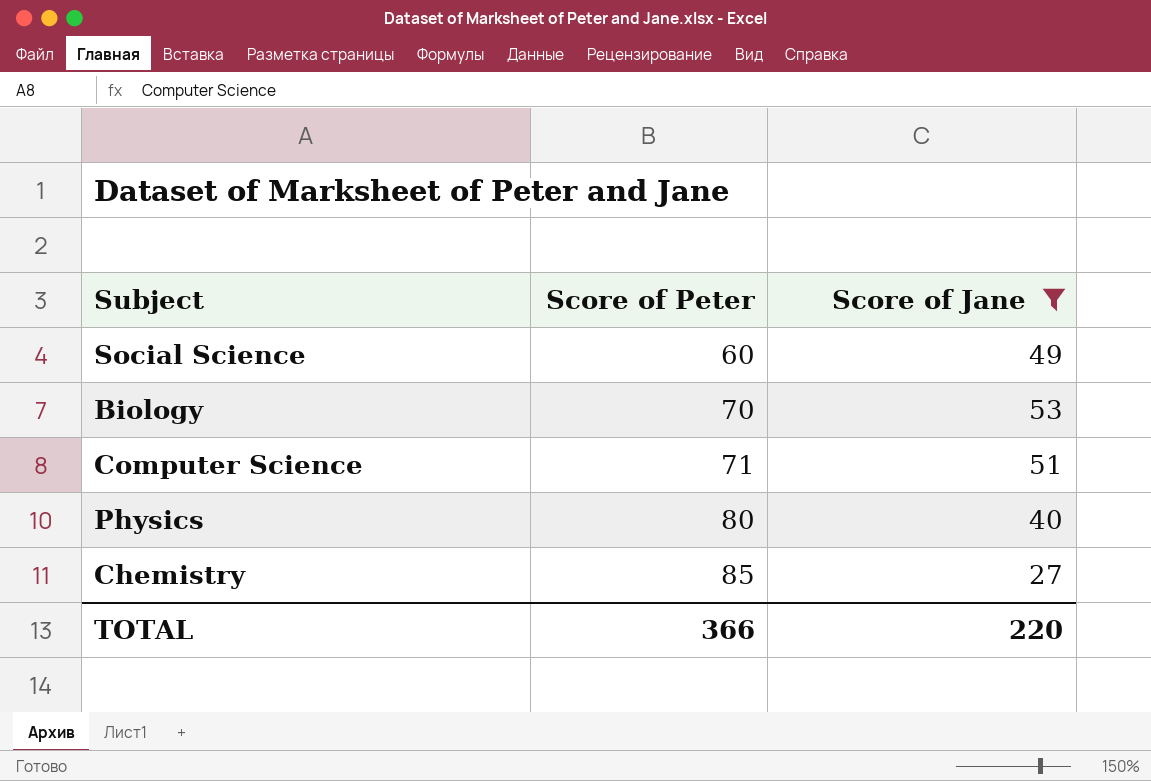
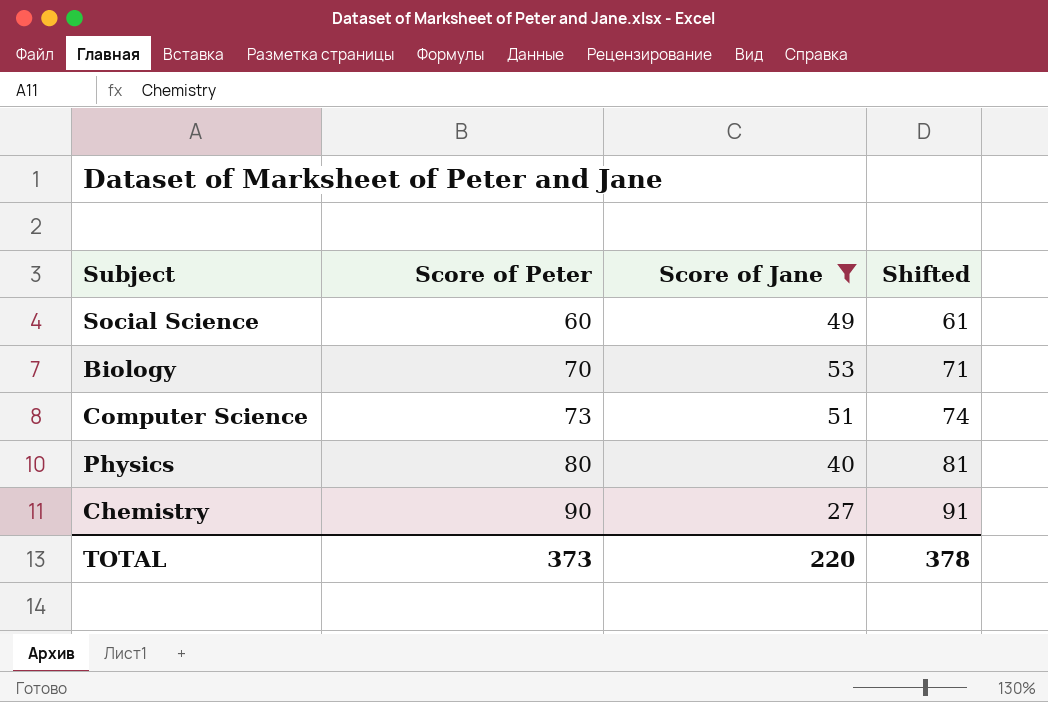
column Shifted | formula: none -> [Score of Peter] + 1
Computer Science | Score of Peter: 71 -> 73
Chemistry | Score of Peter: 85 -> 90
TOTAL | Score of Peter: 366 -> 373

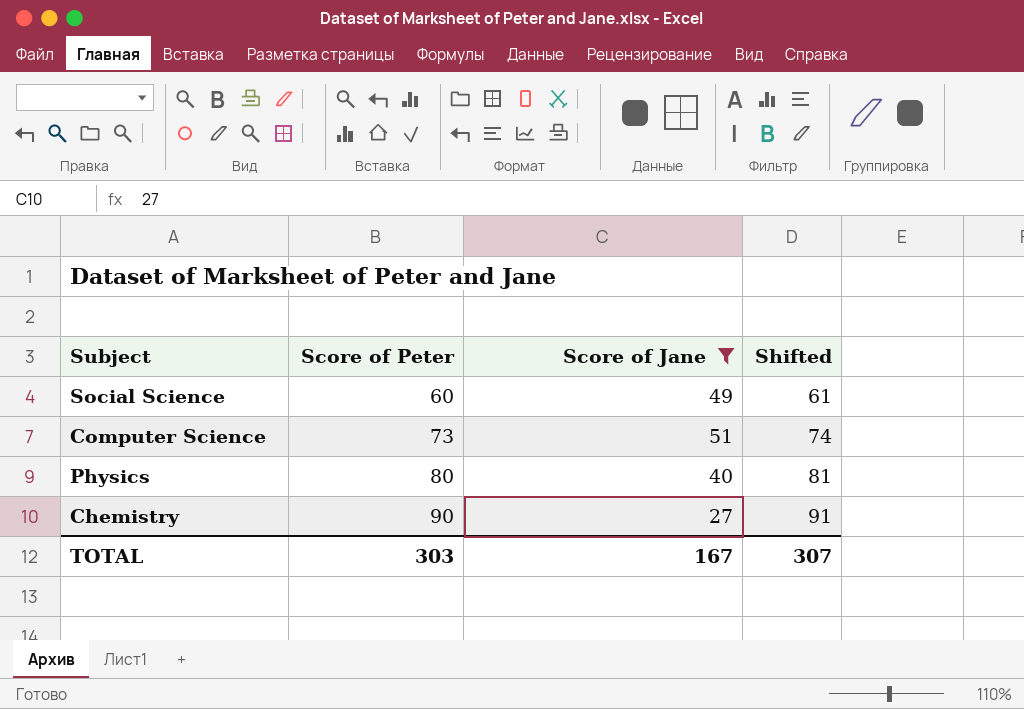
row Biology: 70 | 53 | 71 -> none
TOTAL | Score of Peter: 373 -> 303
TOTAL | Score of Jane: 220 -> 167
TOTAL | Shifted: 378 -> 307

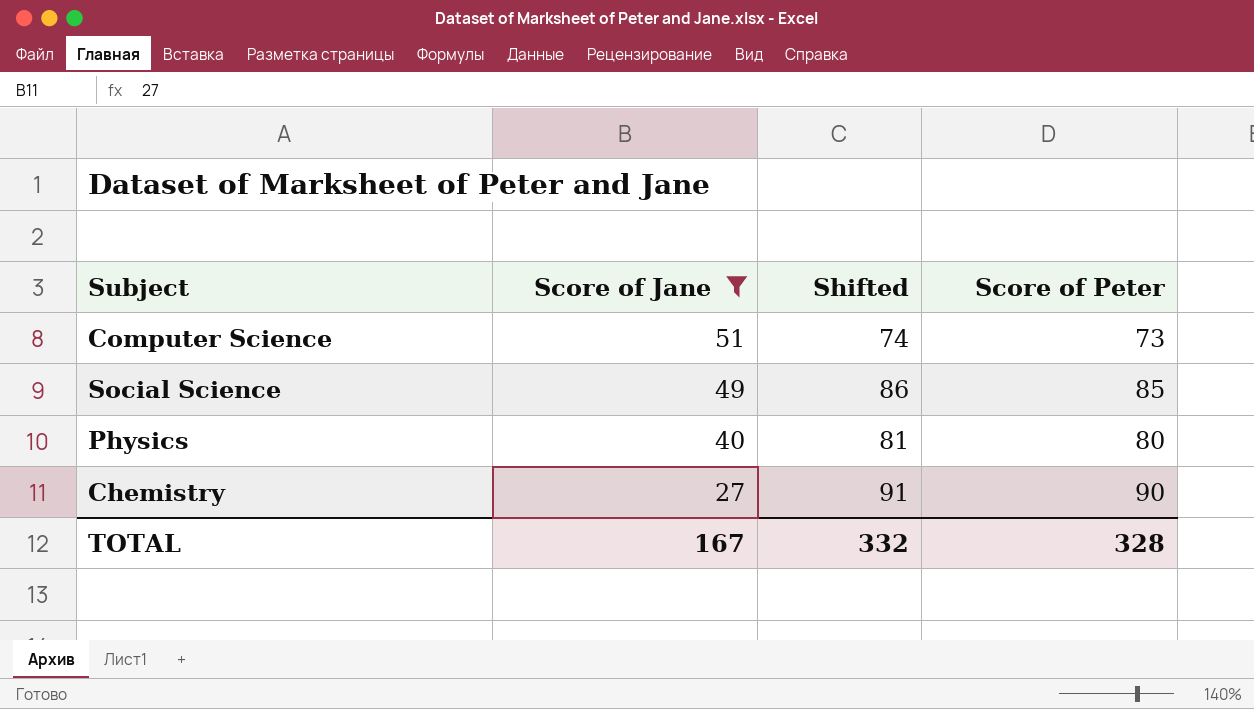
row order: Score of Peter ascending -> Score of Jane descending
column Score of Peter | position: 2 -> 4
Social Science | Shifted: 61 -> 86
Social Science | Score of Peter: 60 -> 85
TOTAL | Shifted: 307 -> 332
TOTAL | Score of Peter: 303 -> 328

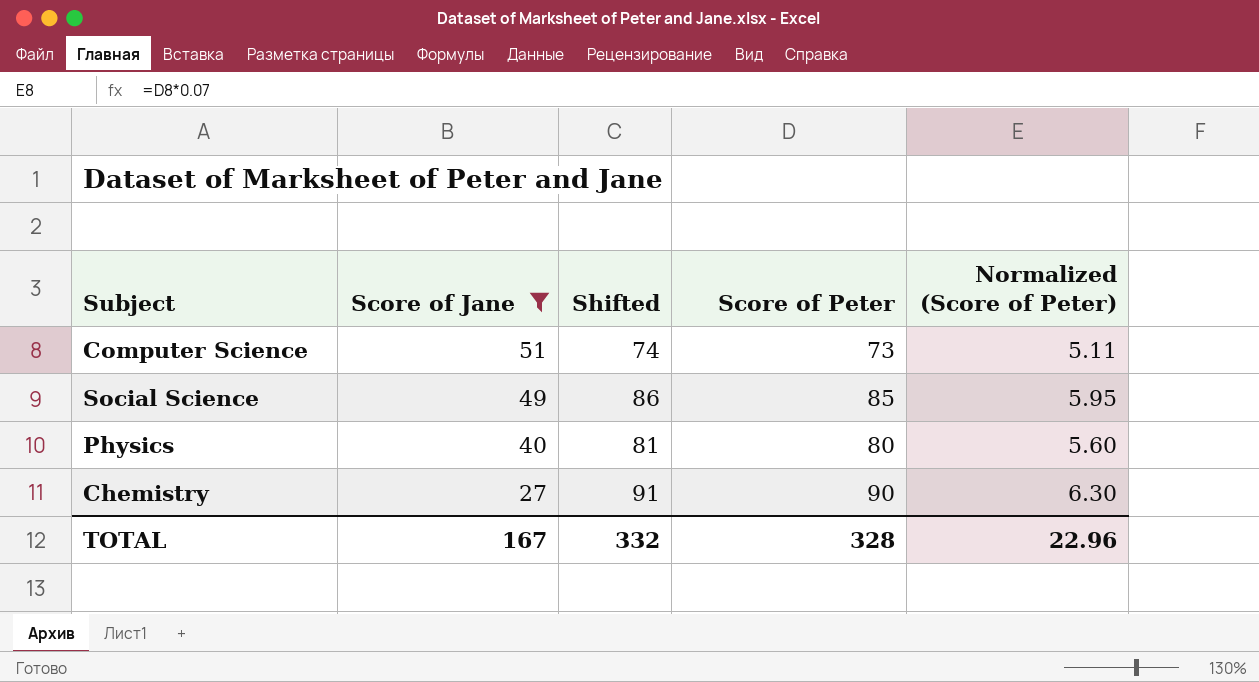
column Normalized (Score of Peter) | formula: none -> [Score of Peter] * 0.07

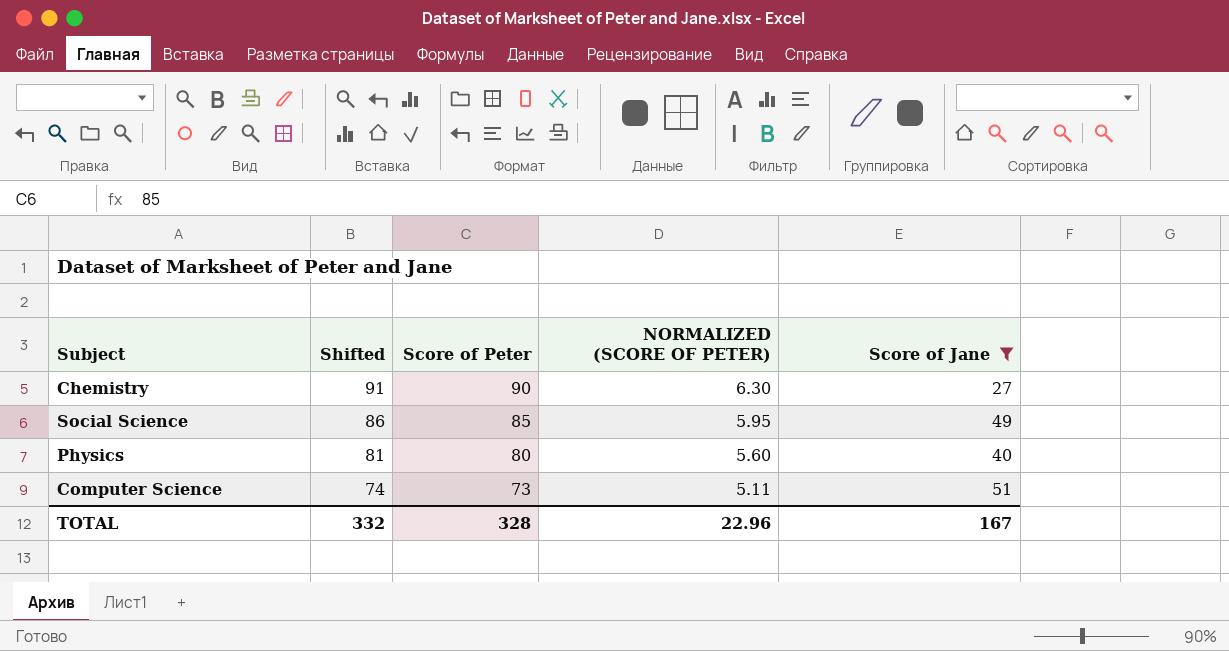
row order: Score of Jane descending -> Shifted descending
column name: Normalized (Score of Peter) -> NORMALIZED (SCORE OF PETER)
column Score of Jane | position: 2 -> 5

